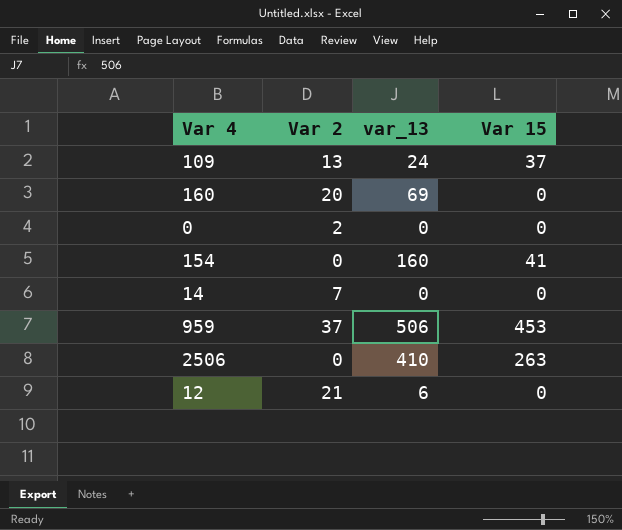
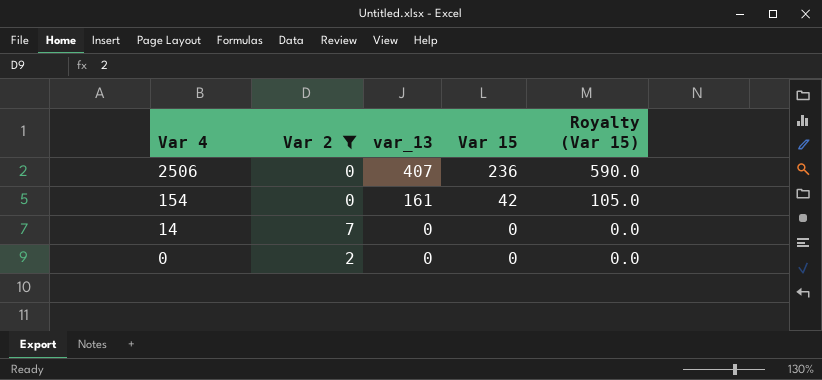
filter: none -> Var 2 <= 7
row order: none -> Var 4 descending
column Royalty (Var 15) | formula: none -> [Var 15] * 2.5
2506 | var_13: 410 -> 407
2506 | Var 15: 263 -> 236
154 | var_13: 160 -> 161
154 | Var 15: 41 -> 42

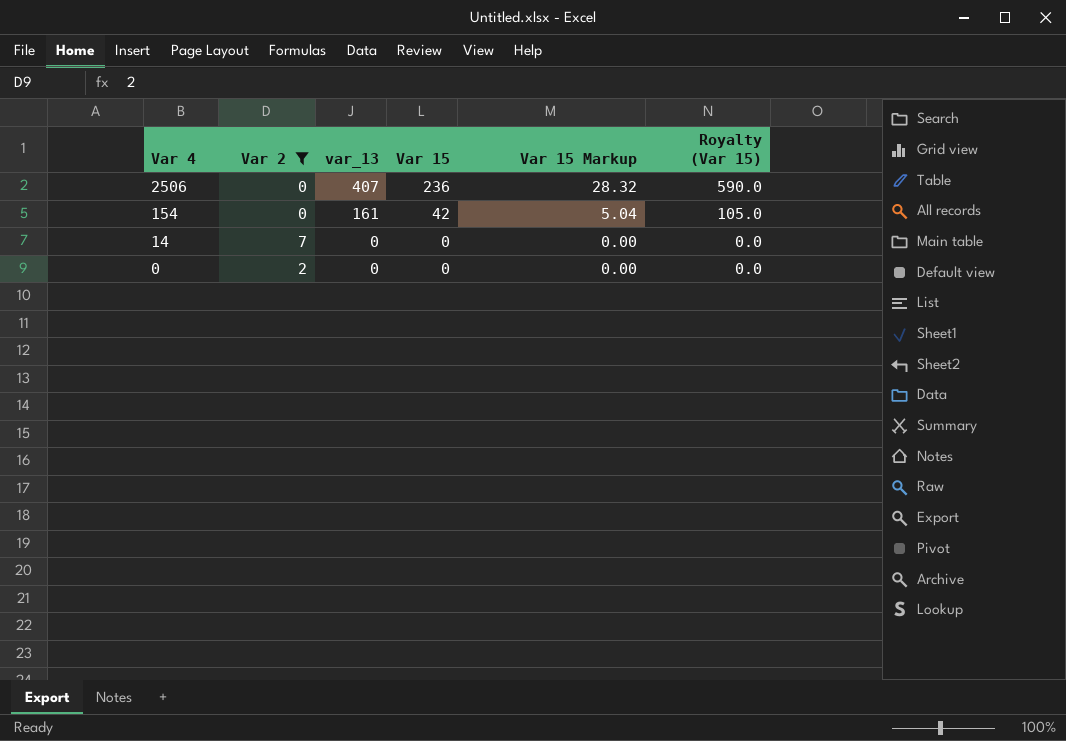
column Var 15 Markup | formula: none -> [Var 15] * 0.12

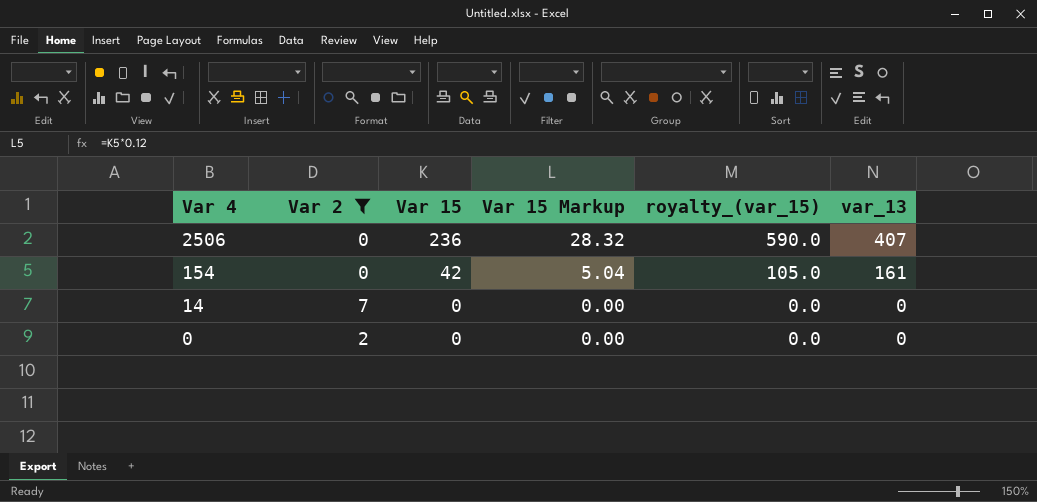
column name: Royalty (Var 15) -> royalty_(var_15)
column var_13 | position: 3 -> 6

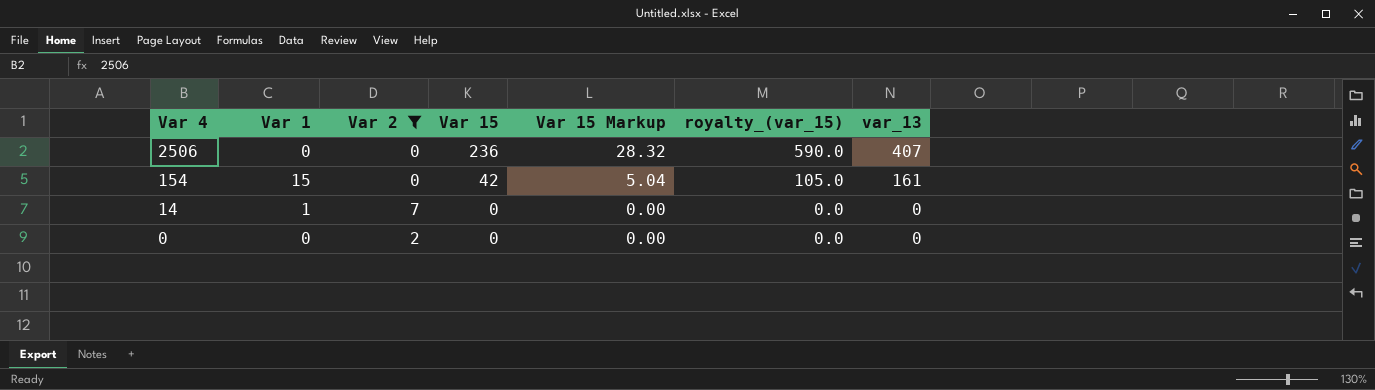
column Var 1 | position: none -> 2

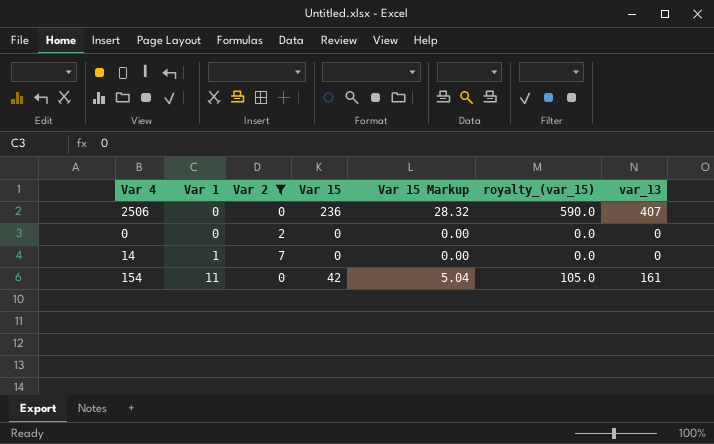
row order: Var 4 descending -> Var 1 ascending
154 | Var 1: 15 -> 11

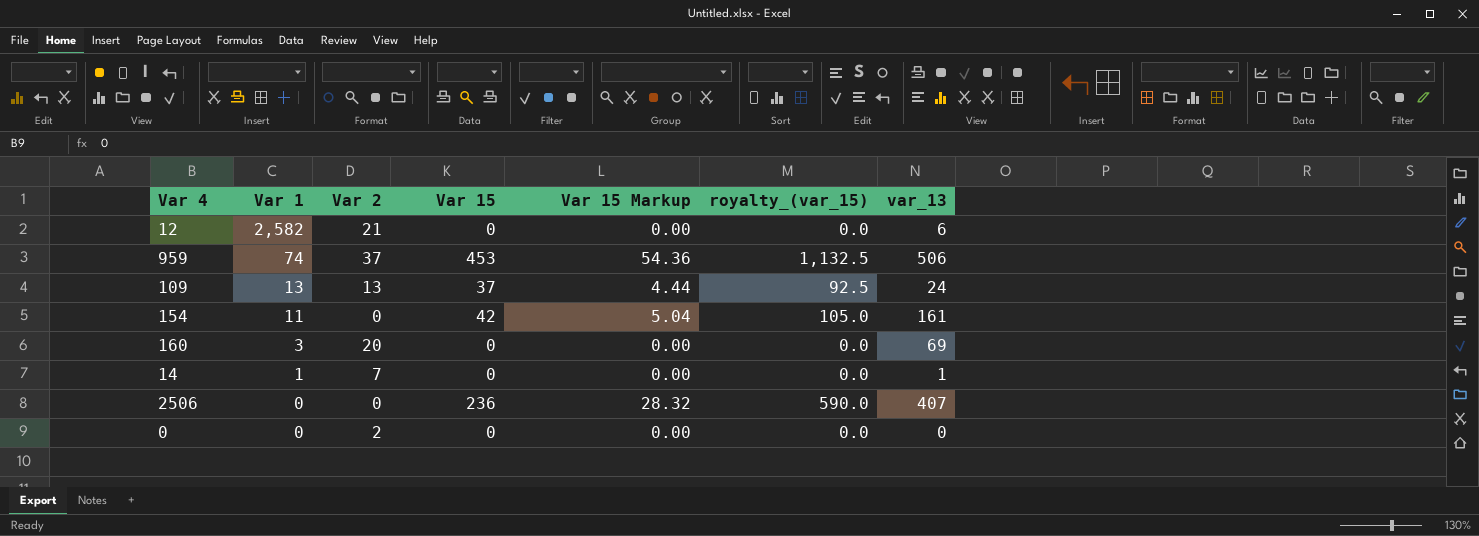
filter: Var 2 <= 7 -> none
row order: Var 1 ascending -> Var 1 descending
14 | var_13: 0 -> 1

